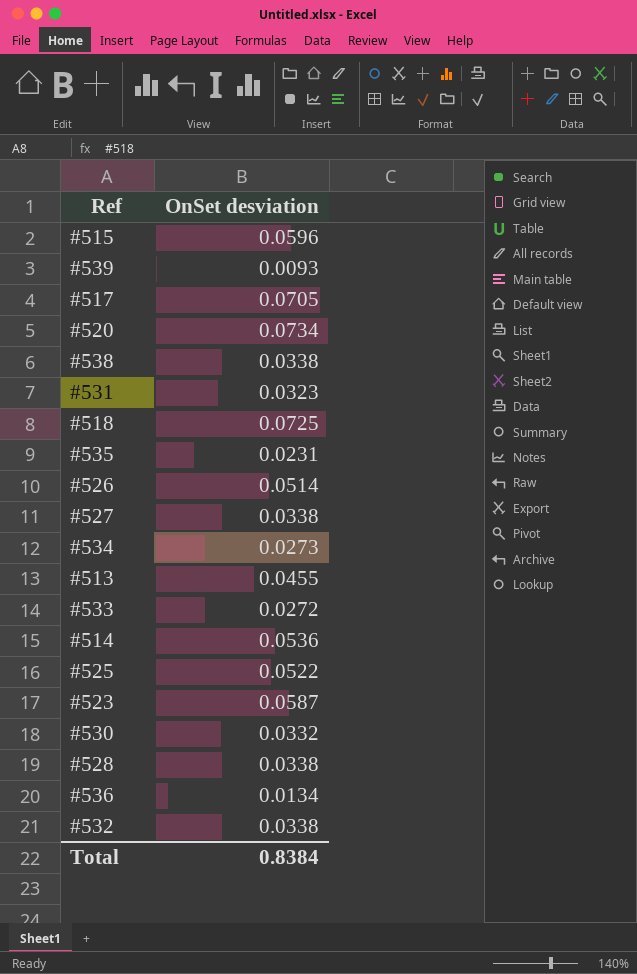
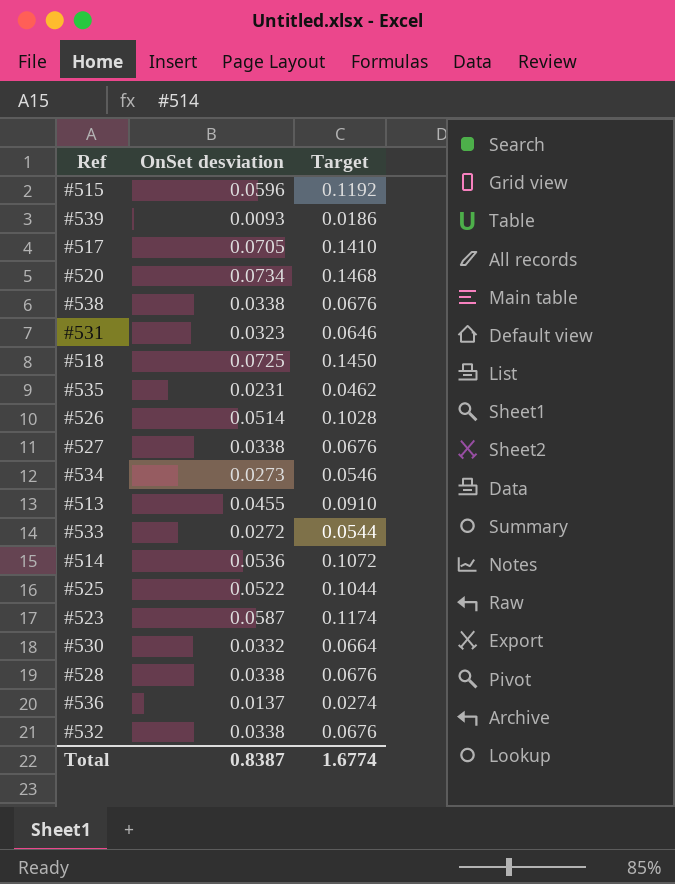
column Target | formula: none -> [OnSet desviation] * 2
#536 | OnSet desviation: 0.0134 -> 0.0137
Total | OnSet desviation: 0.8384 -> 0.8387

